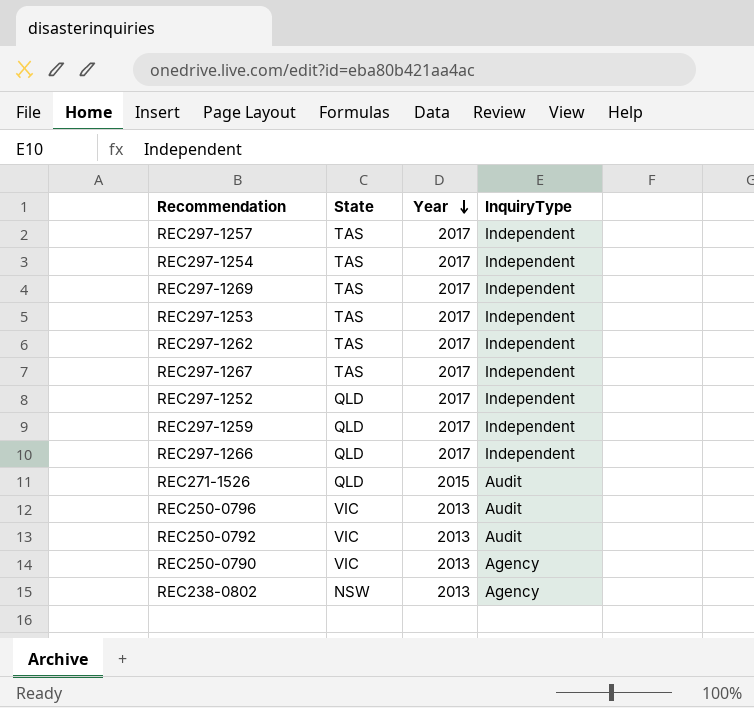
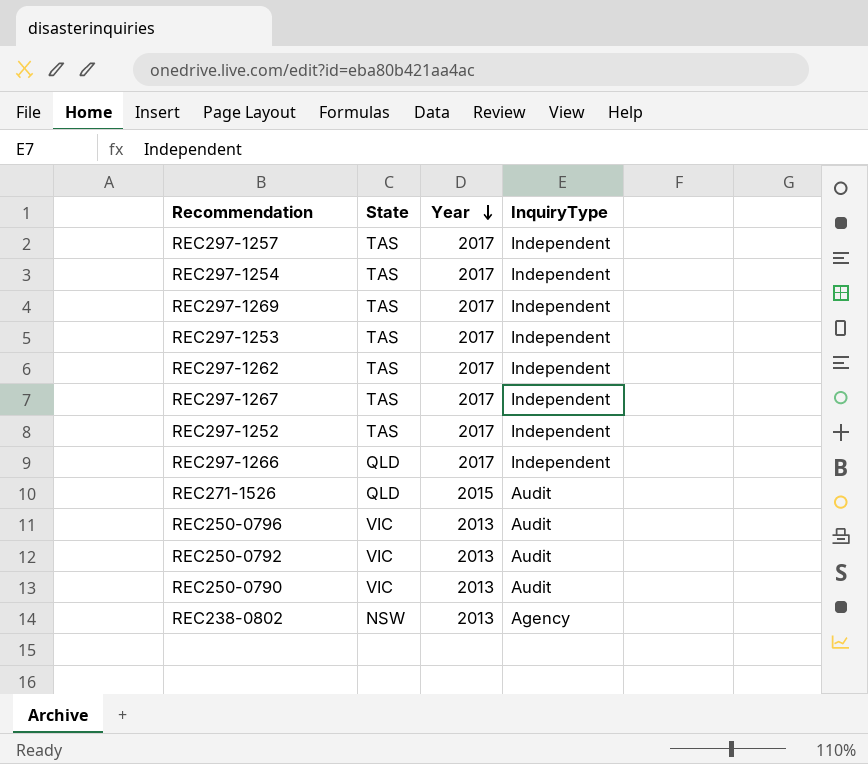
row REC297-1259: QLD | 2017 | Independent -> none
REC297-1252 | State: QLD -> TAS
REC250-0790 | InquiryType: Agency -> Audit

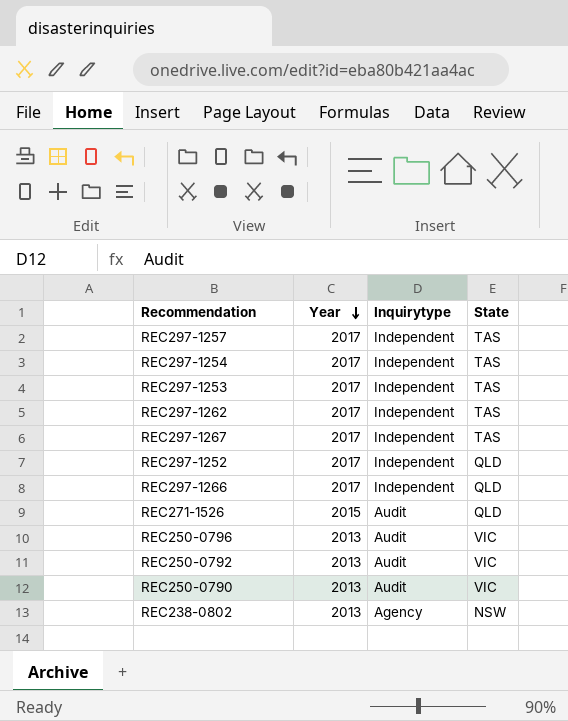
column name: InquiryType -> Inquirytype
column State | position: 2 -> 4
row REC297-1269: TAS | 2017 | Independent -> none
REC297-1252 | State: TAS -> QLD

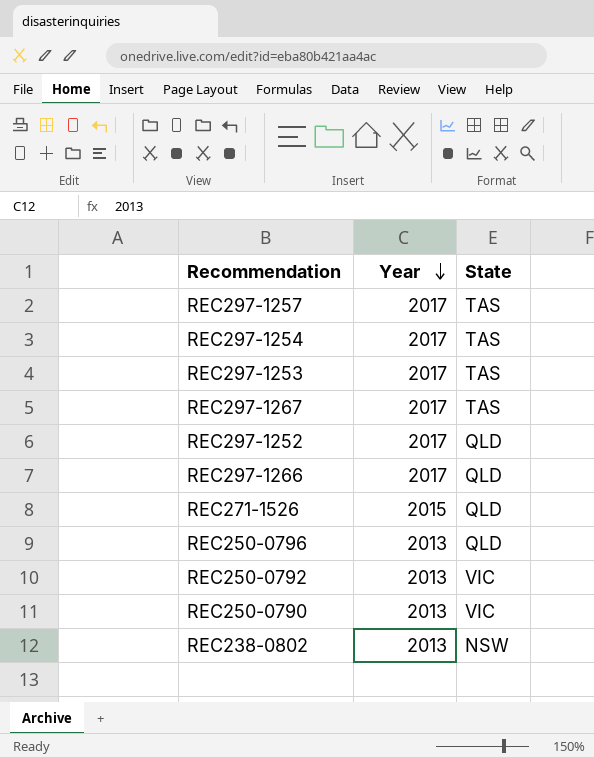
column Inquirytype | position: 3 -> none
row REC297-1262: 2017 | Independent | TAS -> none
REC250-0796 | State: VIC -> QLD

